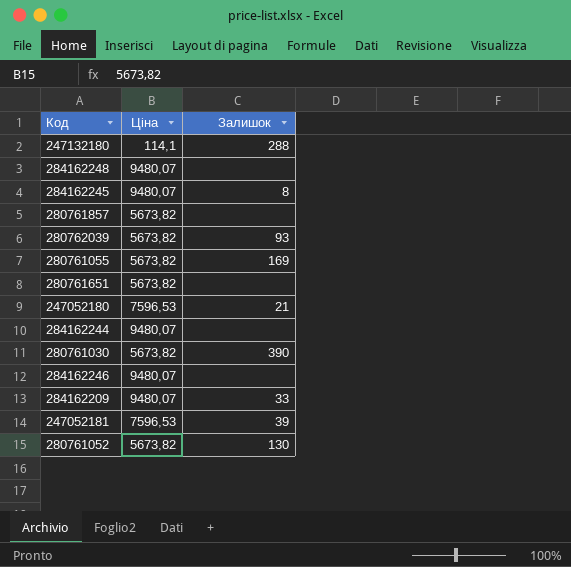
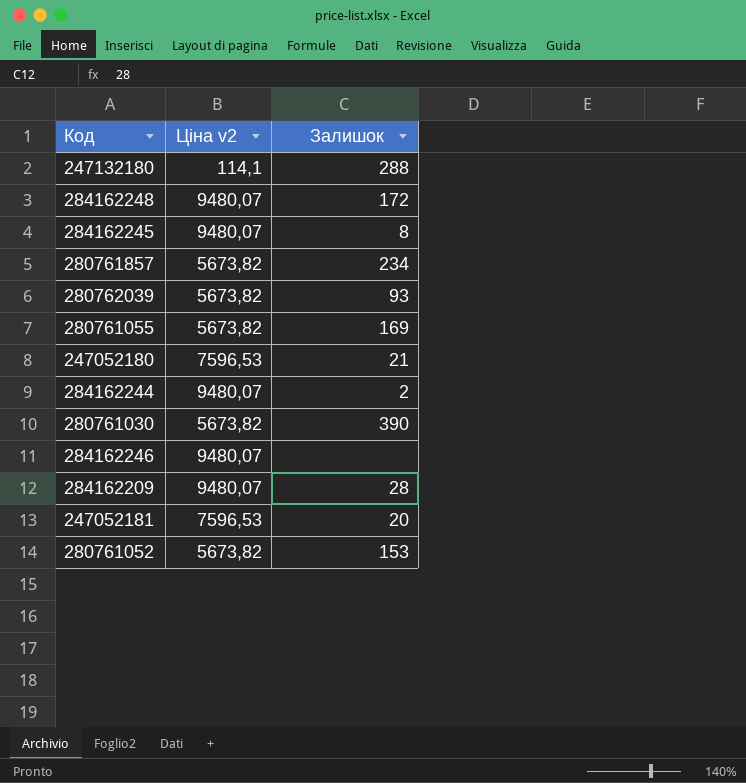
column name: Ціна -> Ціна v2
row 280761651: 5673,82 | none -> none
284162248 | Залишок: none -> 172
280761857 | Залишок: none -> 234
284162244 | Залишок: none -> 2
284162209 | Залишок: 33 -> 28
247052181 | Залишок: 39 -> 20
280761052 | Залишок: 130 -> 153

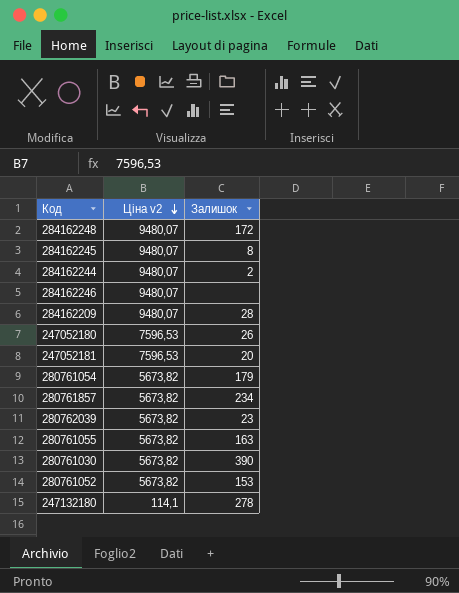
row order: none -> Ціна v2 descending
247052180 | Залишок: 21 -> 26
row 280761054: none -> 5673,82 | 179
280762039 | Залишок: 93 -> 23
280761055 | Залишок: 169 -> 163
247132180 | Залишок: 288 -> 278

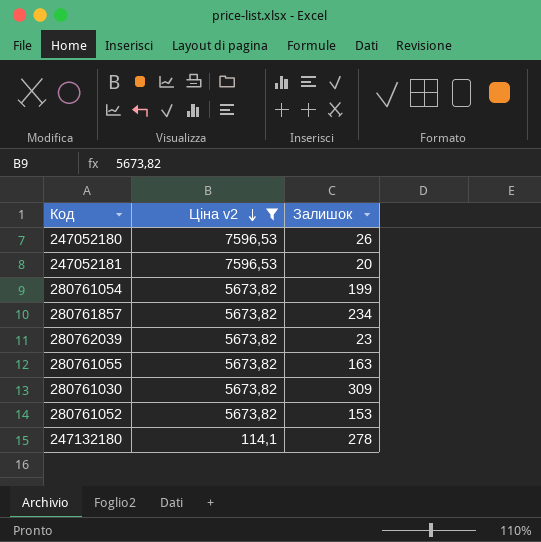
filter: none -> Ціна v2 != 9480,07
280761054 | Залишок: 179 -> 199
280761030 | Залишок: 390 -> 309

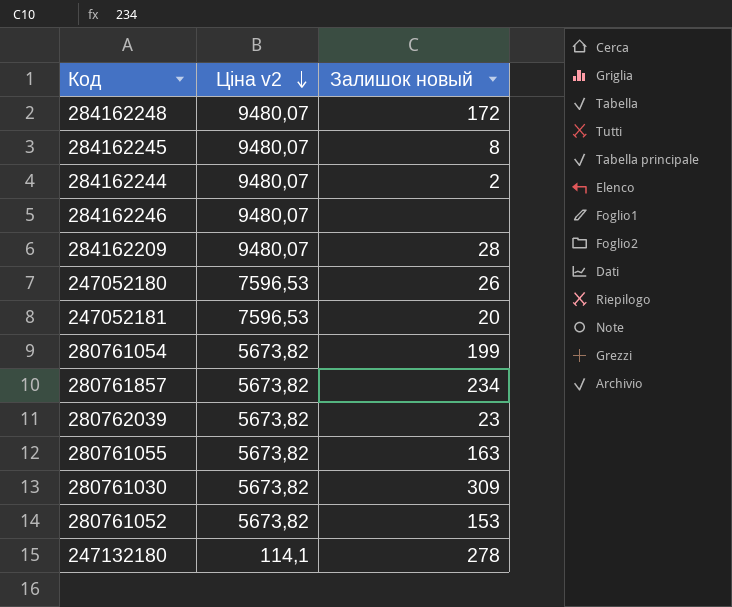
filter: Ціна v2 != 9480,07 -> none
column name: Залишок -> Залишок новый

